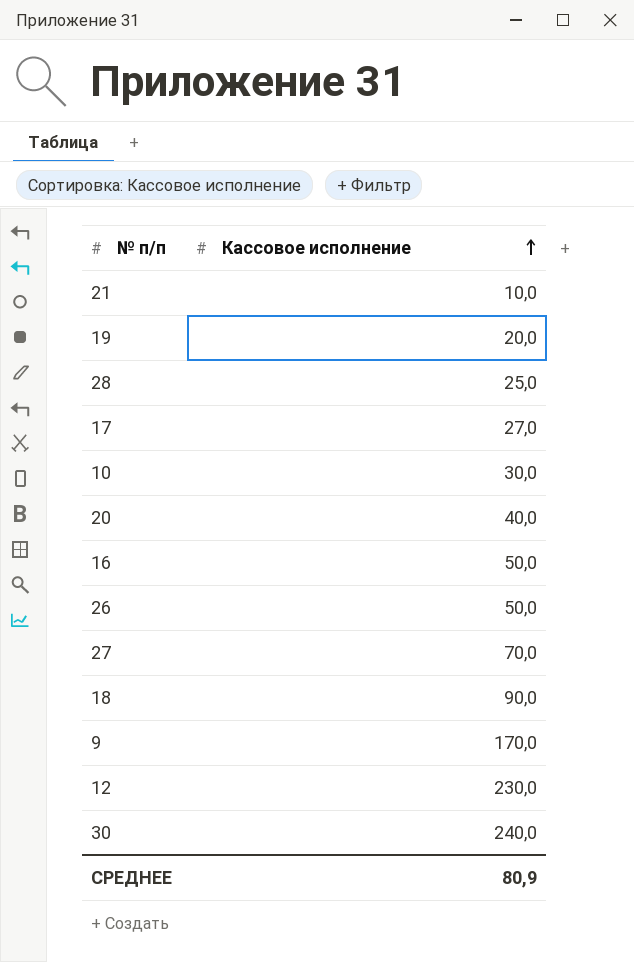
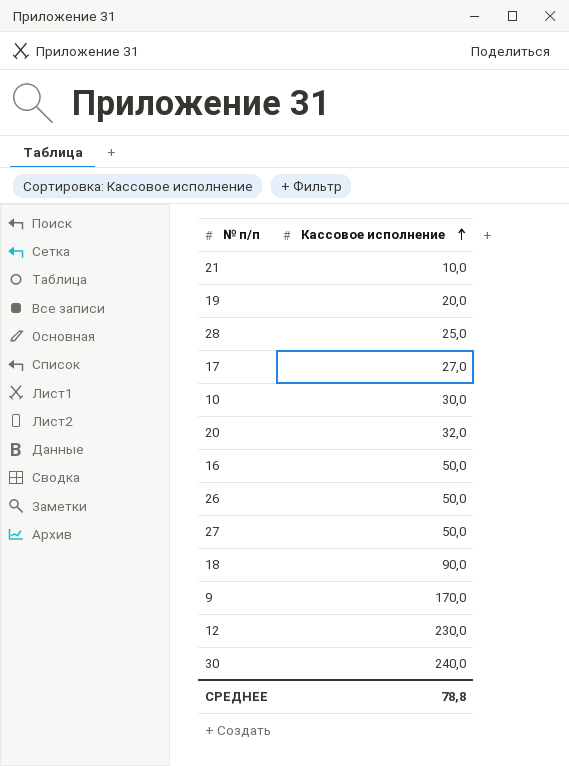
20 | Кассовое исполнение: 40,0 -> 32,0
27 | Кассовое исполнение: 70,0 -> 50,0
СРЕДНЕЕ | Кассовое исполнение: 80,9 -> 78,8

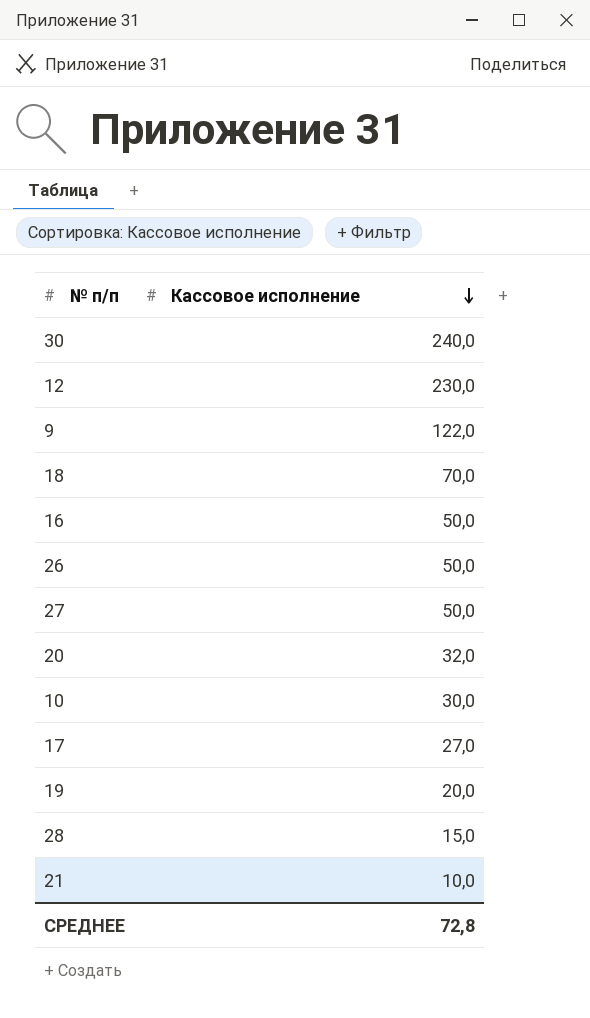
row order: Кассовое исполнение ascending -> Кассовое исполнение descending
9 | Кассовое исполнение: 170,0 -> 122,0
18 | Кассовое исполнение: 90,0 -> 70,0
28 | Кассовое исполнение: 25,0 -> 15,0
СРЕДНЕЕ | Кассовое исполнение: 78,8 -> 72,8

